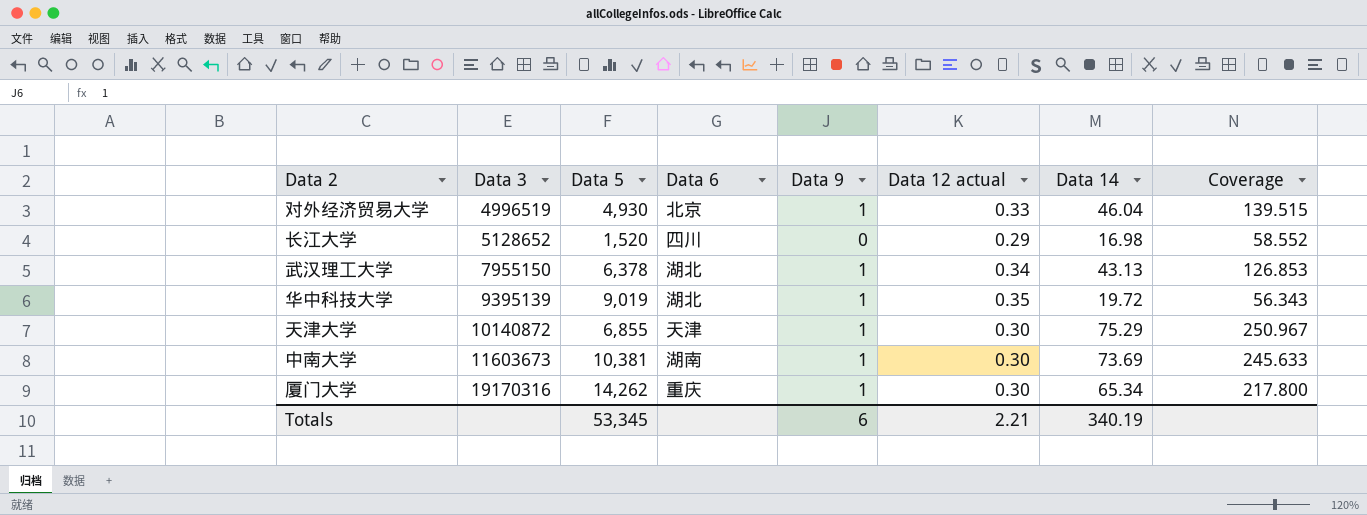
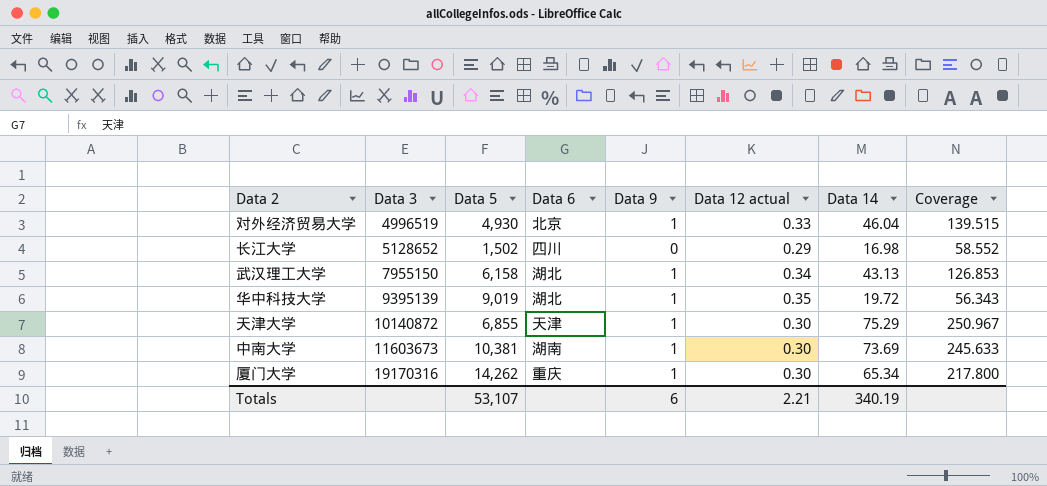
长江大学 | Data 5: 1,520 -> 1,502
武汉理工大学 | Data 5: 6,378 -> 6,158
Totals | Data 5: 53,345 -> 53,107

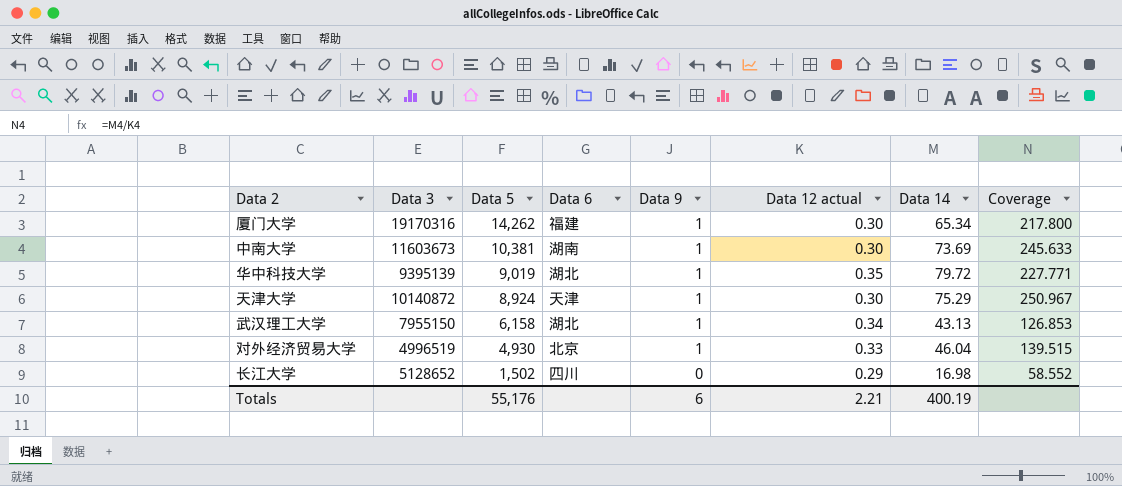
row order: Data 3 ascending -> Data 5 descending
厦门大学 | Data 6: 重庆 -> 福建
华中科技大学 | Data 14: 19.72 -> 79.72
华中科技大学 | Coverage: 56.343 -> 227.771
天津大学 | Data 5: 6,855 -> 8,924
Totals | Data 5: 53,107 -> 55,176
Totals | Data 14: 340.19 -> 400.19

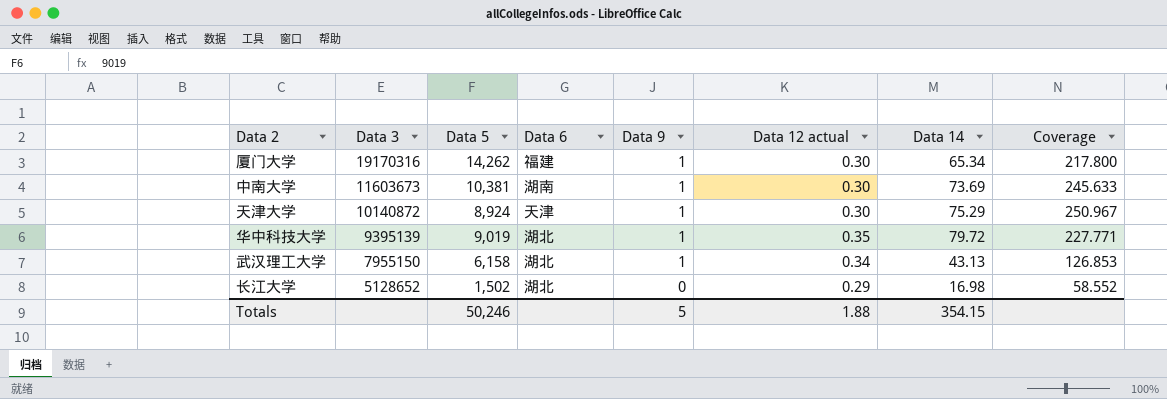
row order: Data 5 descending -> Data 3 descending
row 对外经济贸易大学: 4996519 | 4,930 | 北京 | 1 | 0.33 | 46.04 | 139.515 -> none
长江大学 | Data 6: 四川 -> 湖北
Totals | Data 5: 55,176 -> 50,246
Totals | Data 9: 6 -> 5
Totals | Data 12 actual: 2.21 -> 1.88
Totals | Data 14: 400.19 -> 354.15

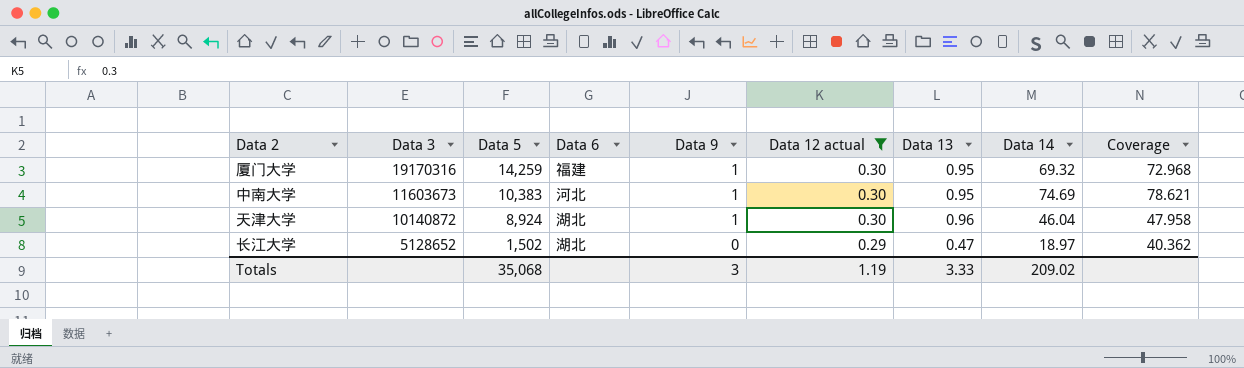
filter: none -> Data 12 actual <= 0.30
column Data 13 | position: none -> 7
column Coverage | formula: [Data 14] / [Data 12 actual] -> [Data 14] / [Data 13]
厦门大学 | Data 5: 14,262 -> 14,259
厦门大学 | Data 14: 65.34 -> 69.32
中南大学 | Data 5: 10,381 -> 10,383
中南大学 | Data 6: 湖南 -> 河北
中南大学 | Data 14: 73.69 -> 74.69
天津大学 | Data 6: 天津 -> 湖北
天津大学 | Data 14: 75.29 -> 46.04
长江大学 | Data 14: 16.98 -> 18.97
Totals | Data 5: 50,246 -> 35,068
Totals | Data 9: 5 -> 3
Totals | Data 12 actual: 1.88 -> 1.19
Totals | Data 14: 354.15 -> 209.02

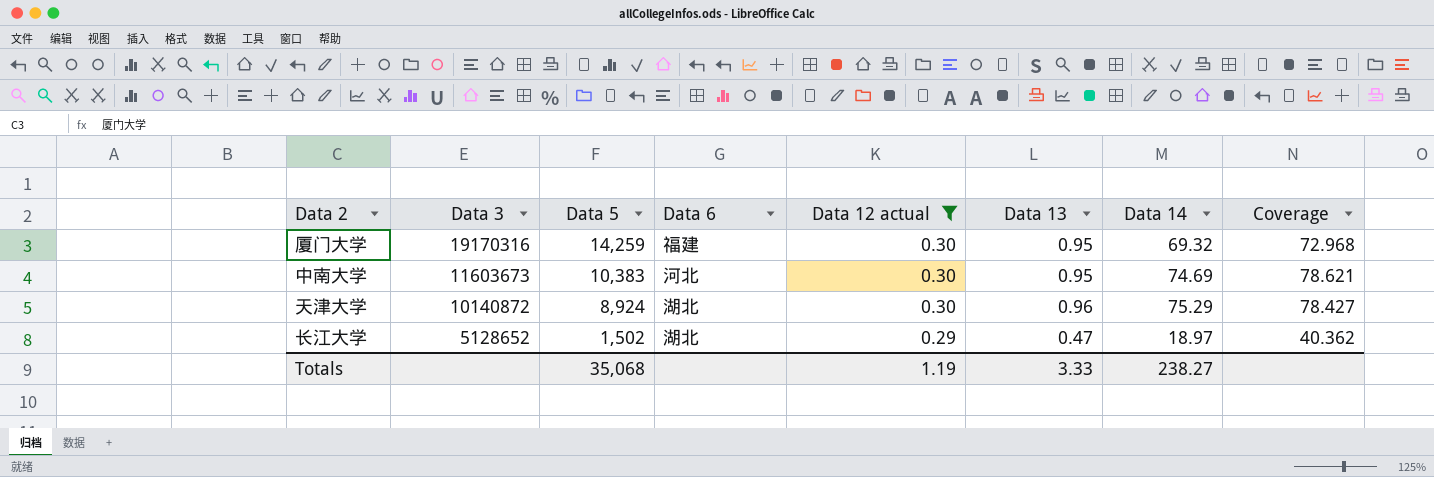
column Data 9 | position: 5 -> none
天津大学 | Data 14: 46.04 -> 75.29
天津大学 | Coverage: 47.958 -> 78.427
Totals | Data 14: 209.02 -> 238.27

